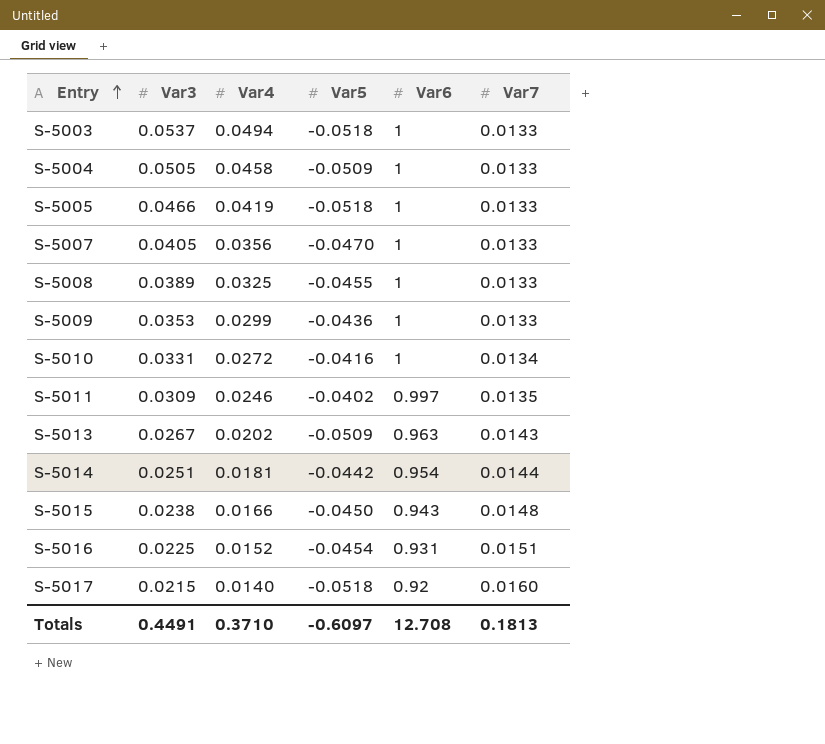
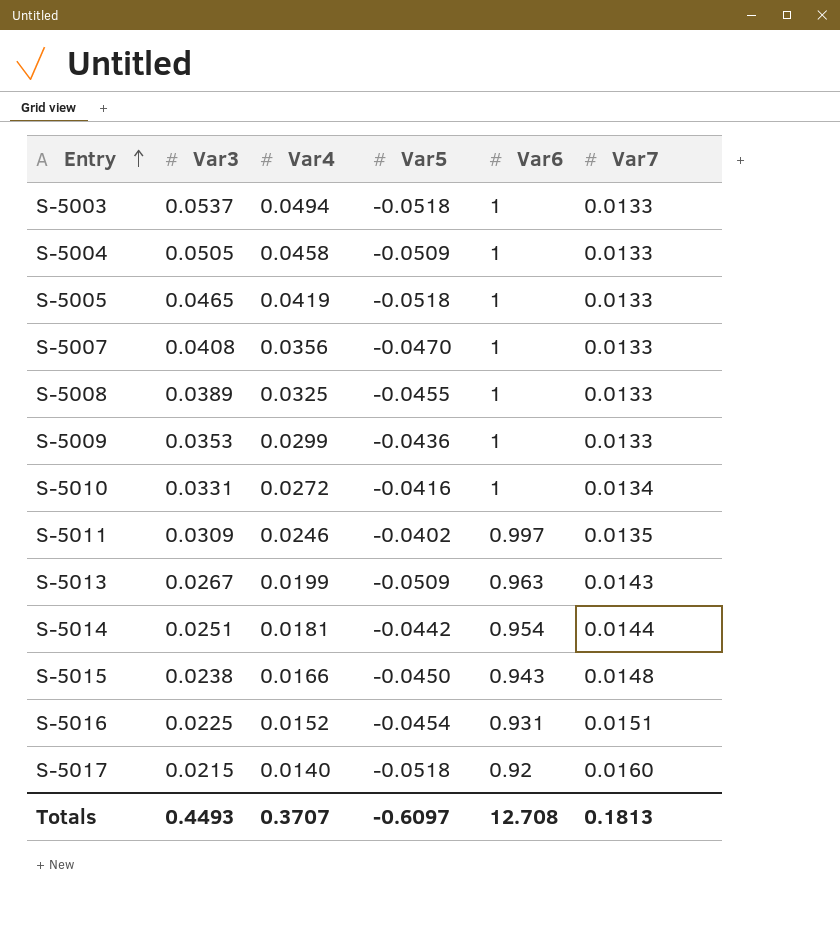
S-5005 | Var3: 0.0466 -> 0.0465
S-5007 | Var3: 0.0405 -> 0.0408
S-5013 | Var4: 0.0202 -> 0.0199
Totals | Var3: 0.4491 -> 0.4493
Totals | Var4: 0.3710 -> 0.3707

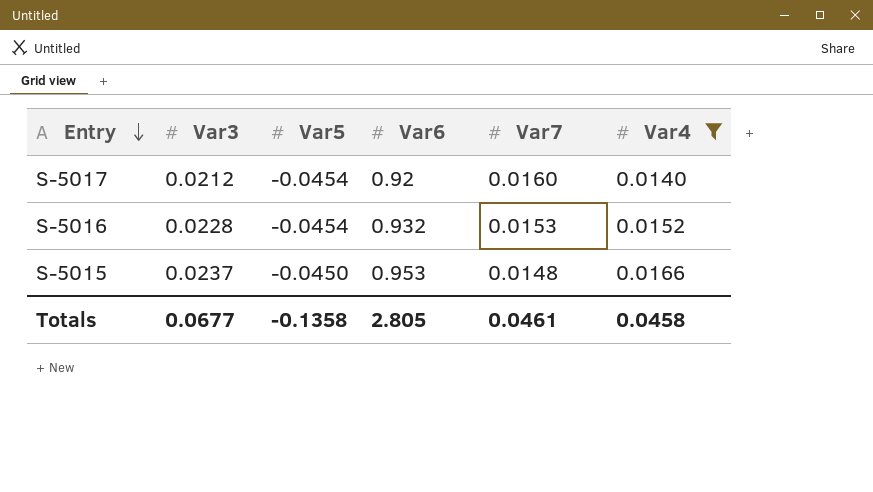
filter: none -> Var4 <= 0.0166
row order: Entry ascending -> Entry descending
column Var4 | position: 3 -> 6
S-5017 | Var3: 0.0215 -> 0.0212
S-5017 | Var5: -0.0518 -> -0.0454
S-5016 | Var3: 0.0225 -> 0.0228
S-5016 | Var6: 0.931 -> 0.932
S-5016 | Var7: 0.0151 -> 0.0153
S-5015 | Var3: 0.0238 -> 0.0237
S-5015 | Var6: 0.943 -> 0.953
Totals | Var3: 0.4493 -> 0.0677
Totals | Var5: -0.6097 -> -0.1358
Totals | Var6: 12.708 -> 2.805
Totals | Var7: 0.1813 -> 0.0461
Totals | Var4: 0.3707 -> 0.0458

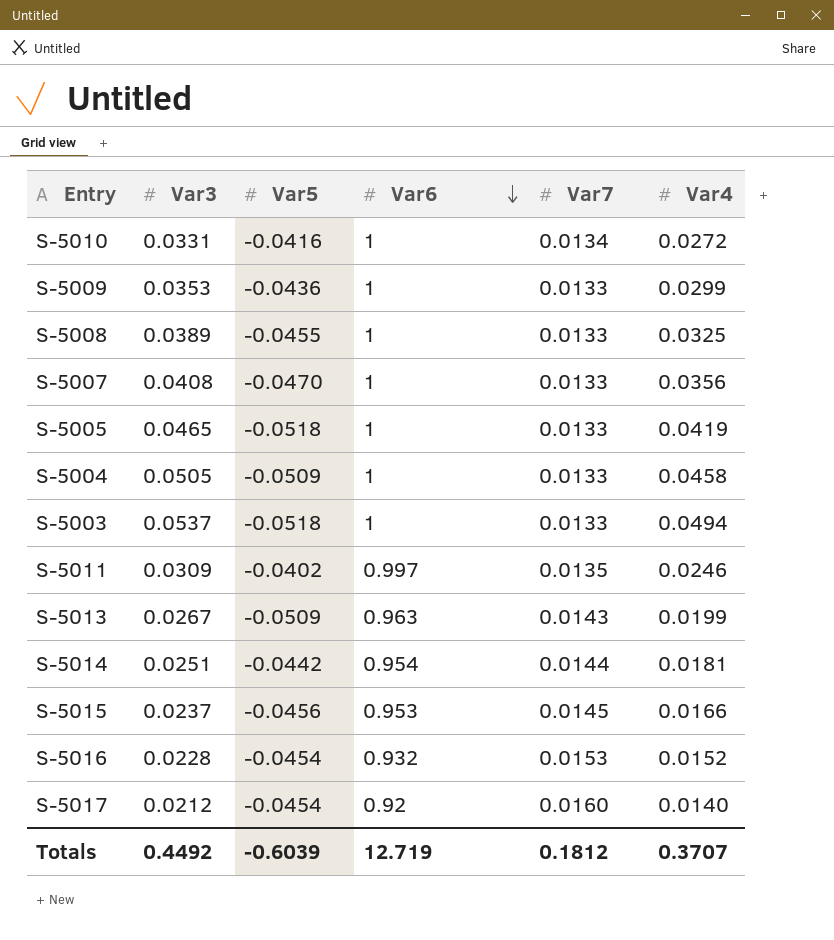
filter: Var4 <= 0.0166 -> none
row order: Entry descending -> Var6 descending
S-5015 | Var5: -0.0450 -> -0.0456
S-5015 | Var7: 0.0148 -> 0.0145
Totals | Var3: 0.0677 -> 0.4492
Totals | Var5: -0.1358 -> -0.6039
Totals | Var6: 2.805 -> 12.719
Totals | Var7: 0.0461 -> 0.1812
Totals | Var4: 0.0458 -> 0.3707

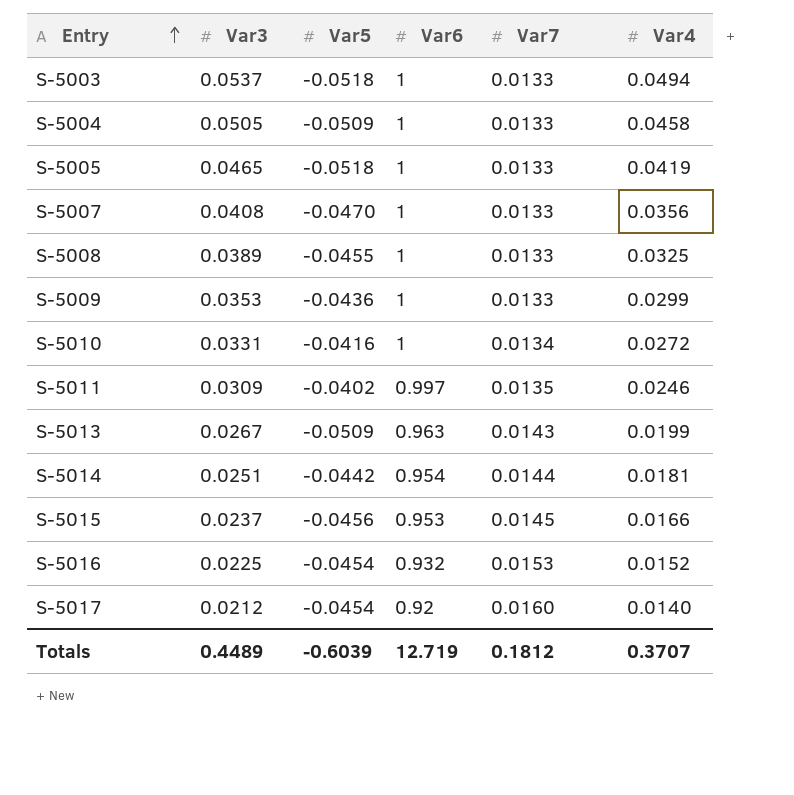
row order: Var6 descending -> Entry ascending
S-5016 | Var3: 0.0228 -> 0.0225
Totals | Var3: 0.4492 -> 0.4489

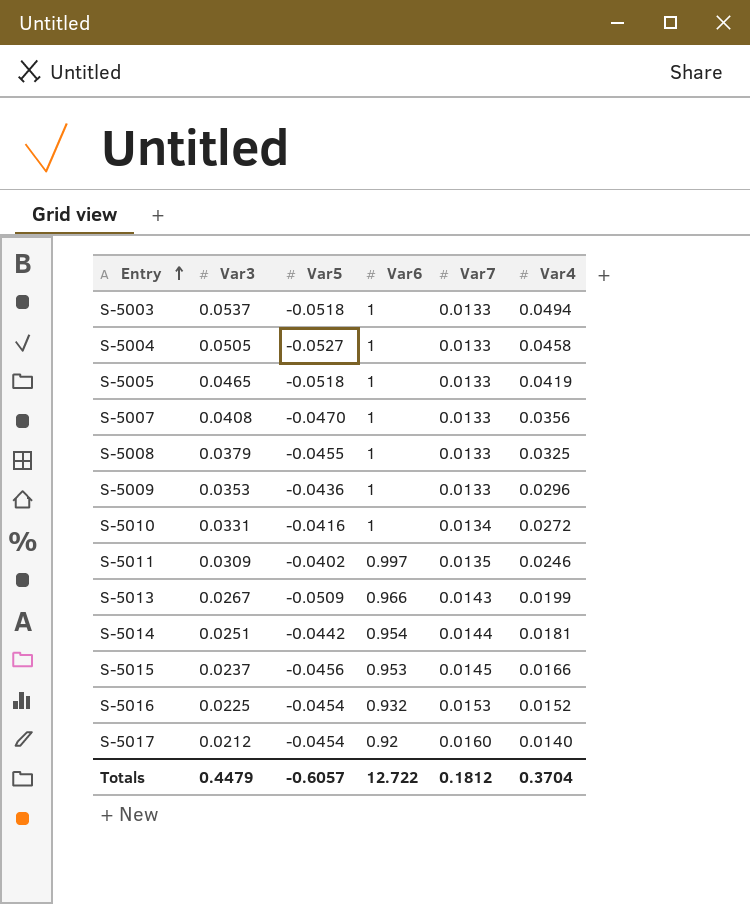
S-5004 | Var5: -0.0509 -> -0.0527
S-5008 | Var3: 0.0389 -> 0.0379
S-5009 | Var4: 0.0299 -> 0.0296
S-5013 | Var6: 0.963 -> 0.966
Totals | Var3: 0.4489 -> 0.4479
Totals | Var5: -0.6039 -> -0.6057
Totals | Var6: 12.719 -> 12.722
Totals | Var4: 0.3707 -> 0.3704

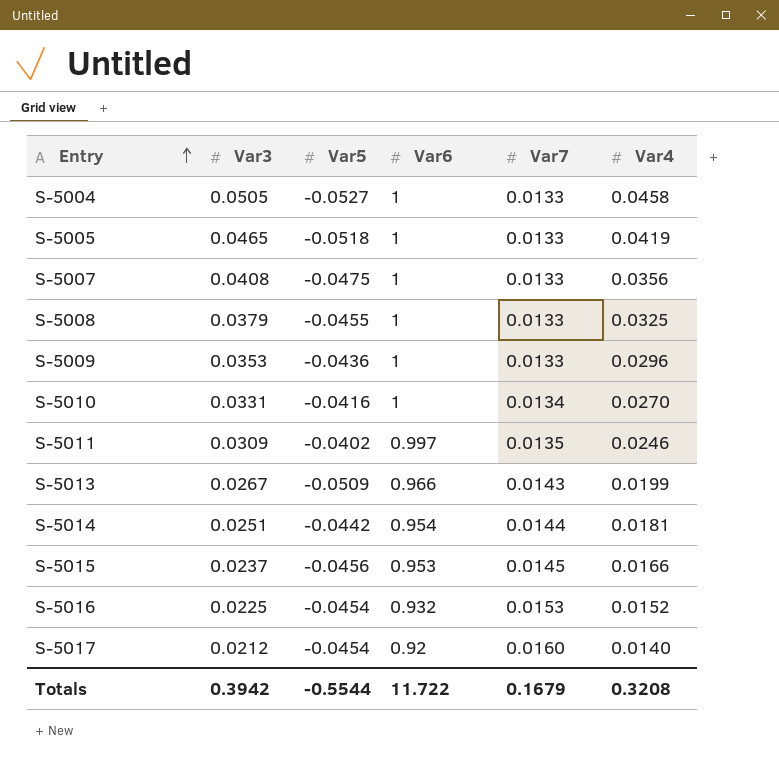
row S-5003: 0.0537 | -0.0518 | 1 | 0.0133 | 0.0494 -> none
S-5007 | Var5: -0.0470 -> -0.0475
S-5010 | Var4: 0.0272 -> 0.0270
Totals | Var3: 0.4479 -> 0.3942
Totals | Var5: -0.6057 -> -0.5544
Totals | Var6: 12.722 -> 11.722
Totals | Var7: 0.1812 -> 0.1679
Totals | Var4: 0.3704 -> 0.3208

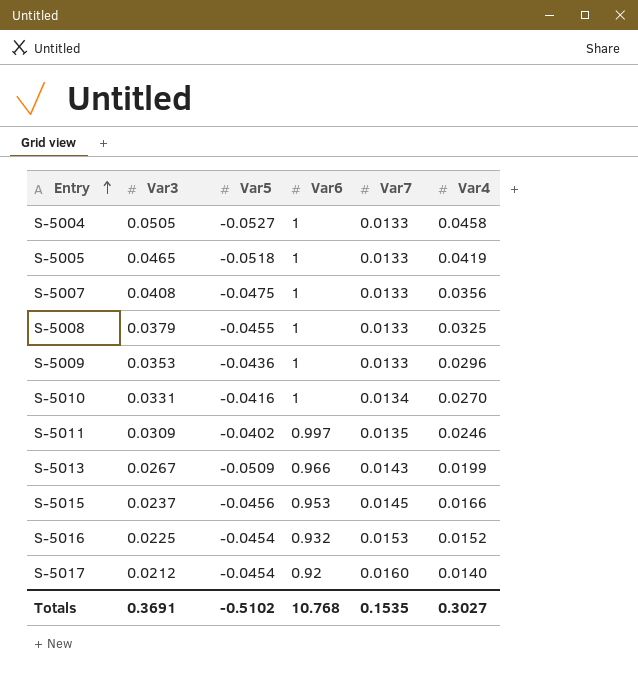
row S-5014: 0.0251 | -0.0442 | 0.954 | 0.0144 | 0.0181 -> none
Totals | Var3: 0.3942 -> 0.3691
Totals | Var5: -0.5544 -> -0.5102
Totals | Var6: 11.722 -> 10.768
Totals | Var7: 0.1679 -> 0.1535
Totals | Var4: 0.3208 -> 0.3027

